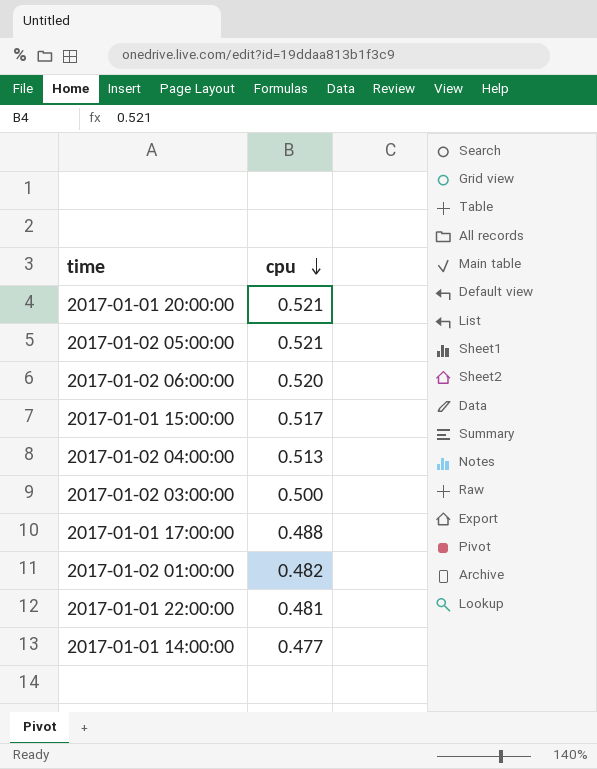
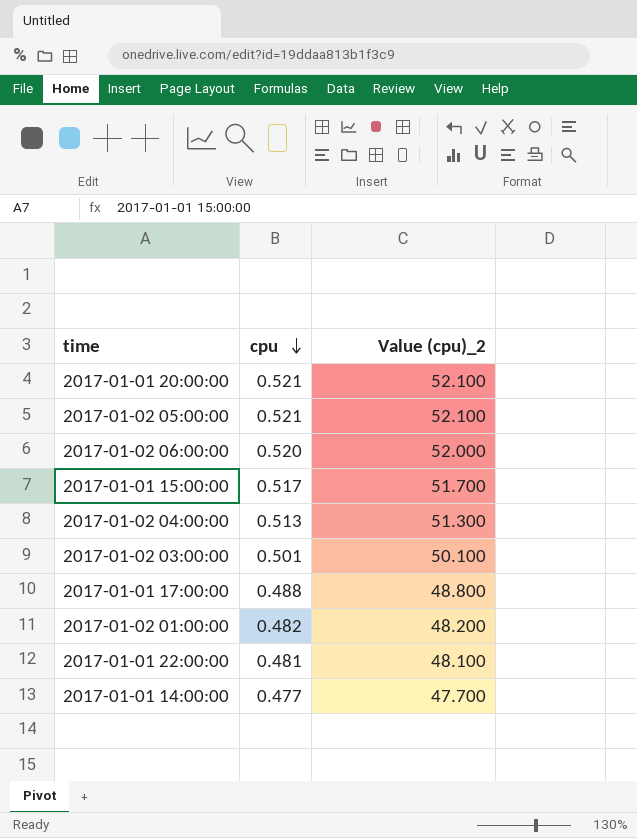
column Value (cpu)_2 | formula: none -> [cpu] * 100
2017-01-02 03:00:00 | cpu: 0.500 -> 0.501

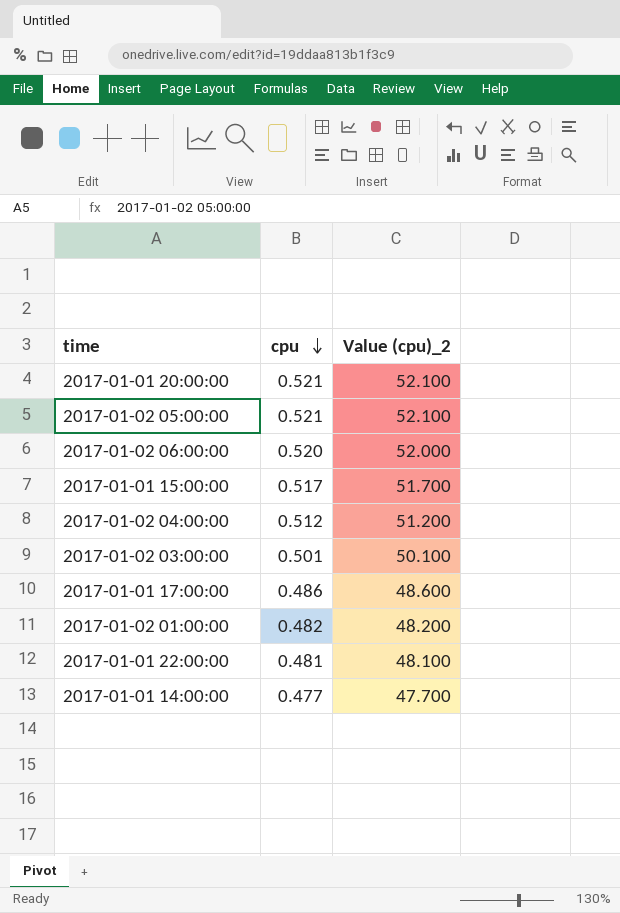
2017-01-02 04:00:00 | cpu: 0.513 -> 0.512
2017-01-02 04:00:00 | Value (cpu)_2: 51.300 -> 51.200
2017-01-01 17:00:00 | cpu: 0.488 -> 0.486
2017-01-01 17:00:00 | Value (cpu)_2: 48.800 -> 48.600

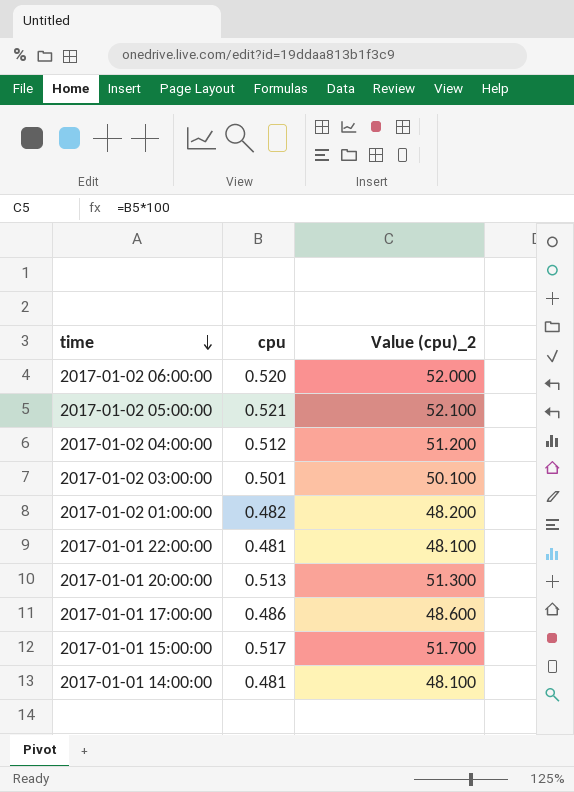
row order: cpu descending -> time descending
2017-01-01 20:00:00 | cpu: 0.521 -> 0.513
2017-01-01 20:00:00 | Value (cpu)_2: 52.100 -> 51.300
2017-01-01 14:00:00 | cpu: 0.477 -> 0.481
2017-01-01 14:00:00 | Value (cpu)_2: 47.700 -> 48.100

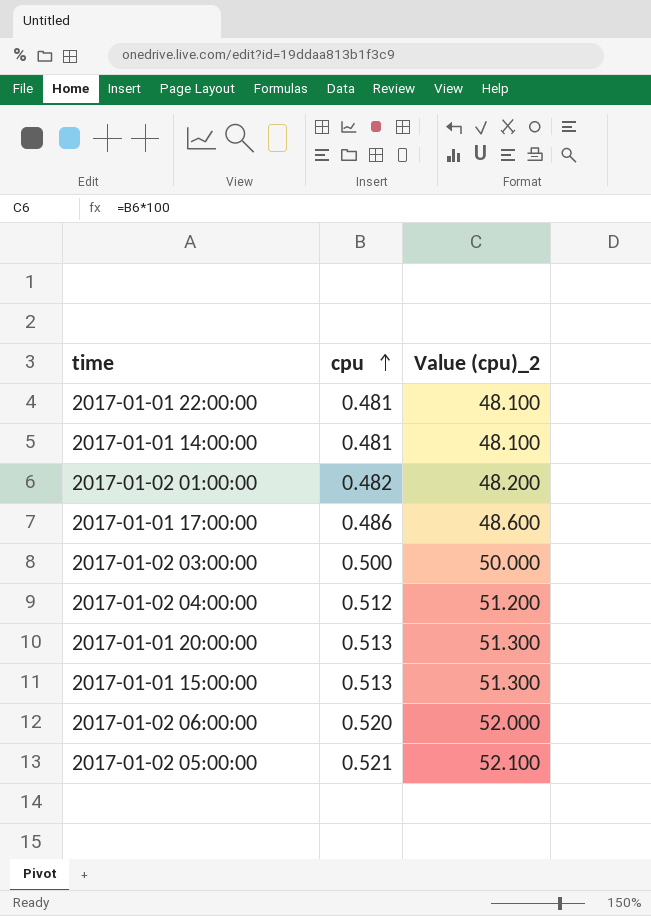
row order: time descending -> cpu ascending
2017-01-02 03:00:00 | cpu: 0.501 -> 0.500
2017-01-02 03:00:00 | Value (cpu)_2: 50.100 -> 50.000
2017-01-01 15:00:00 | cpu: 0.517 -> 0.513
2017-01-01 15:00:00 | Value (cpu)_2: 51.700 -> 51.300

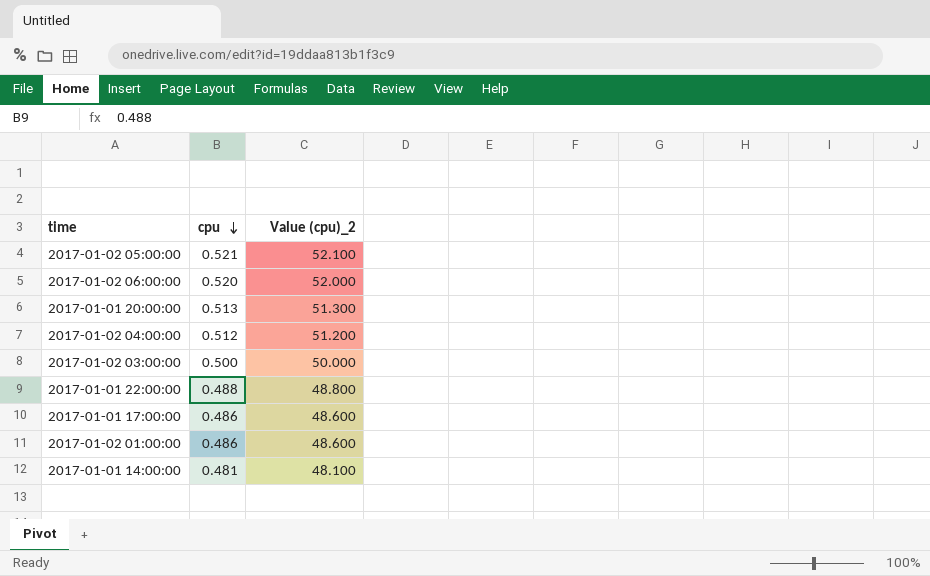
row order: cpu ascending -> cpu descending
row 2017-01-01 15:00:00: 0.513 | 51.300 -> none
2017-01-01 22:00:00 | cpu: 0.481 -> 0.488
2017-01-01 22:00:00 | Value (cpu)_2: 48.100 -> 48.800
2017-01-02 01:00:00 | cpu: 0.482 -> 0.486
2017-01-02 01:00:00 | Value (cpu)_2: 48.200 -> 48.600

